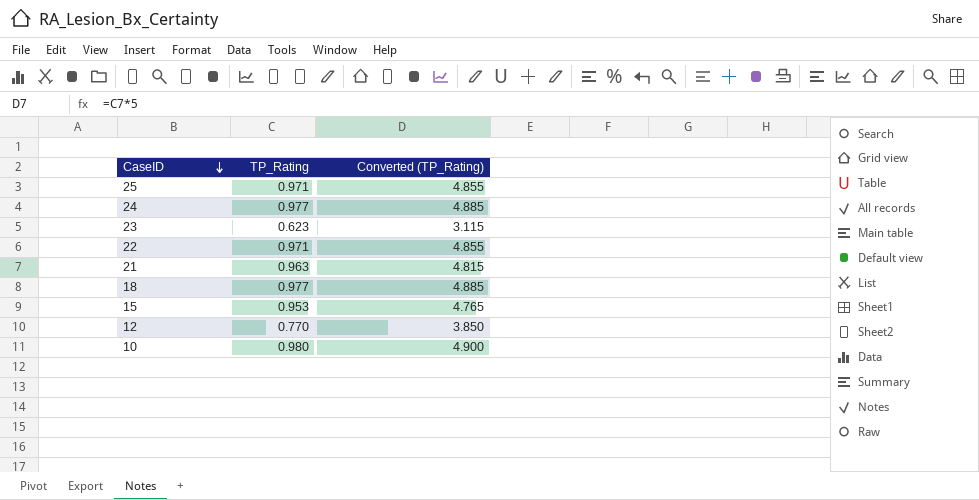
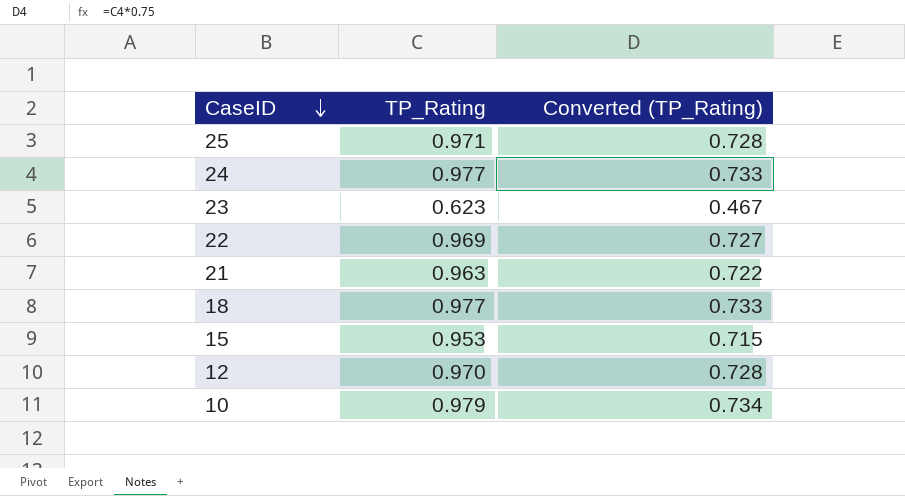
column Converted (TP_Rating) | formula: [TP_Rating] * 5 -> [TP_Rating] * 0.75
22 | TP_Rating: 0.971 -> 0.969
12 | TP_Rating: 0.770 -> 0.970
10 | TP_Rating: 0.980 -> 0.979

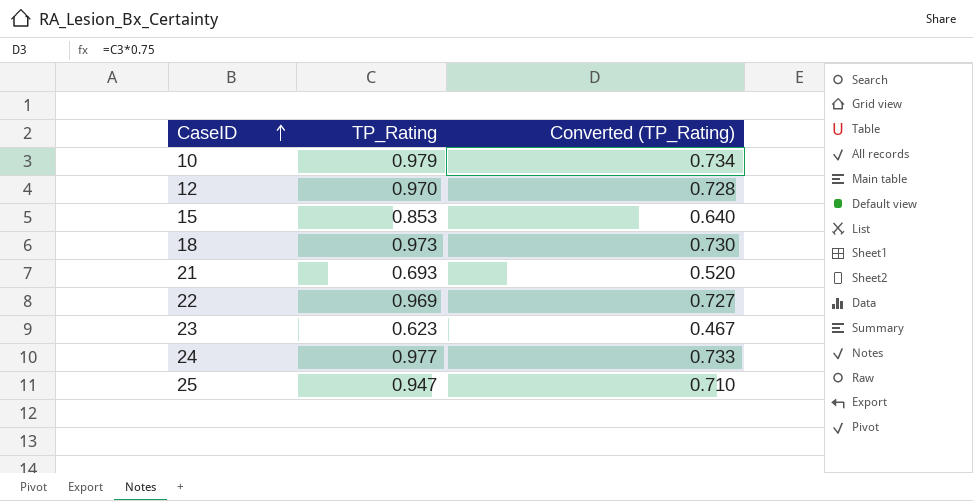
row order: CaseID descending -> CaseID ascending
15 | TP_Rating: 0.953 -> 0.853
15 | Converted (TP_Rating): 0.715 -> 0.640
18 | TP_Rating: 0.977 -> 0.973
18 | Converted (TP_Rating): 0.733 -> 0.730
21 | TP_Rating: 0.963 -> 0.693
21 | Converted (TP_Rating): 0.722 -> 0.520
25 | TP_Rating: 0.971 -> 0.947
25 | Converted (TP_Rating): 0.728 -> 0.710

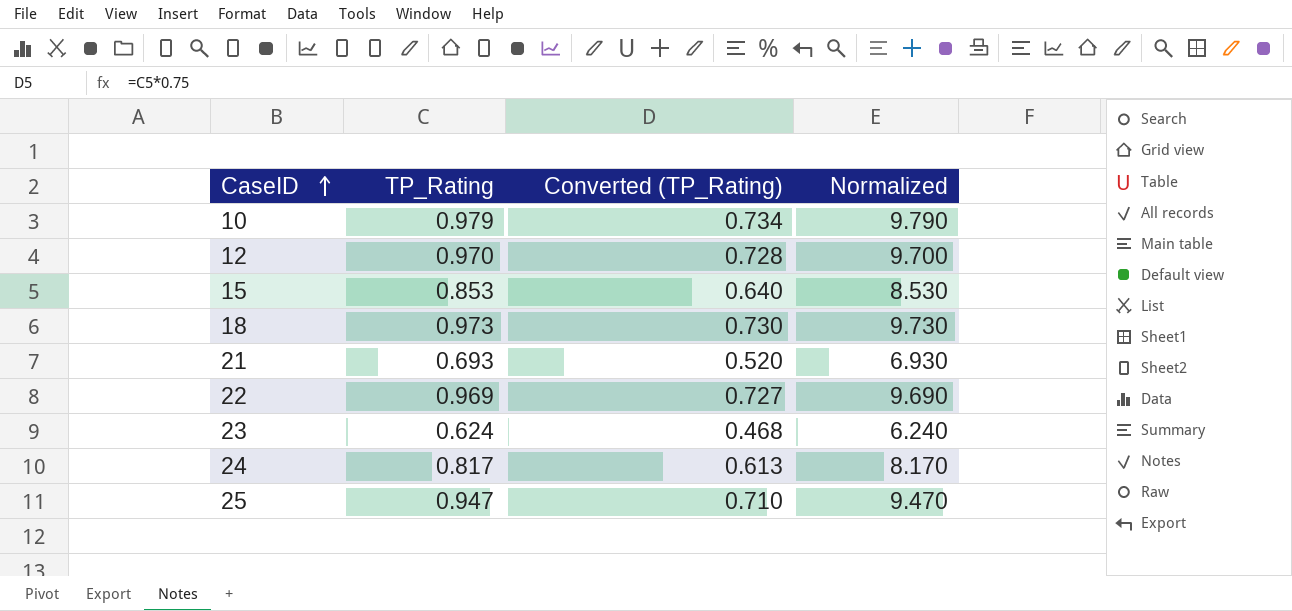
column Normalized | formula: none -> [TP_Rating] * 10
23 | TP_Rating: 0.623 -> 0.624
23 | Converted (TP_Rating): 0.467 -> 0.468
24 | TP_Rating: 0.977 -> 0.817
24 | Converted (TP_Rating): 0.733 -> 0.613

